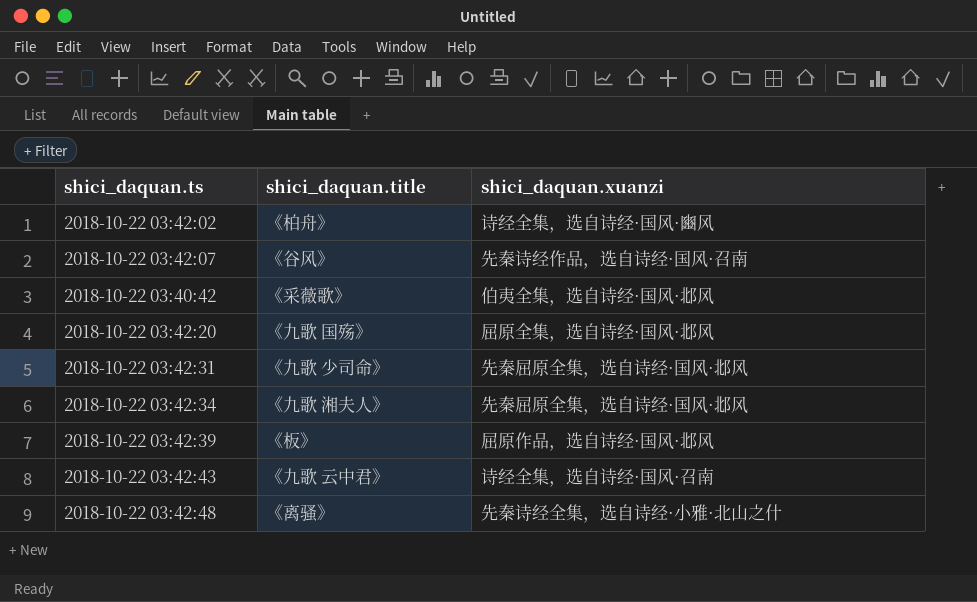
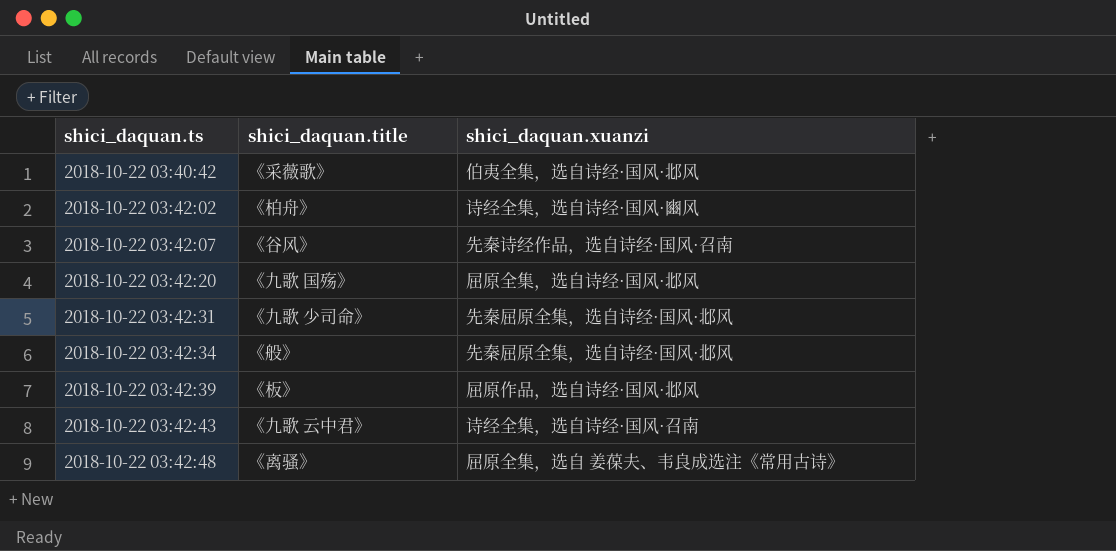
row order: none -> shici_daquan.ts ascending
2018-10-22 03:42:34 | shici_daquan.title: 《九歌 湘夫人》 -> 《般》
2018-10-22 03:42:48 | shici_daquan.xuanzi: 先秦诗经全集，选自诗经·小雅·北山之什 -> 屈原全集，选自 姜葆夫、韦良成选注《常用古诗》

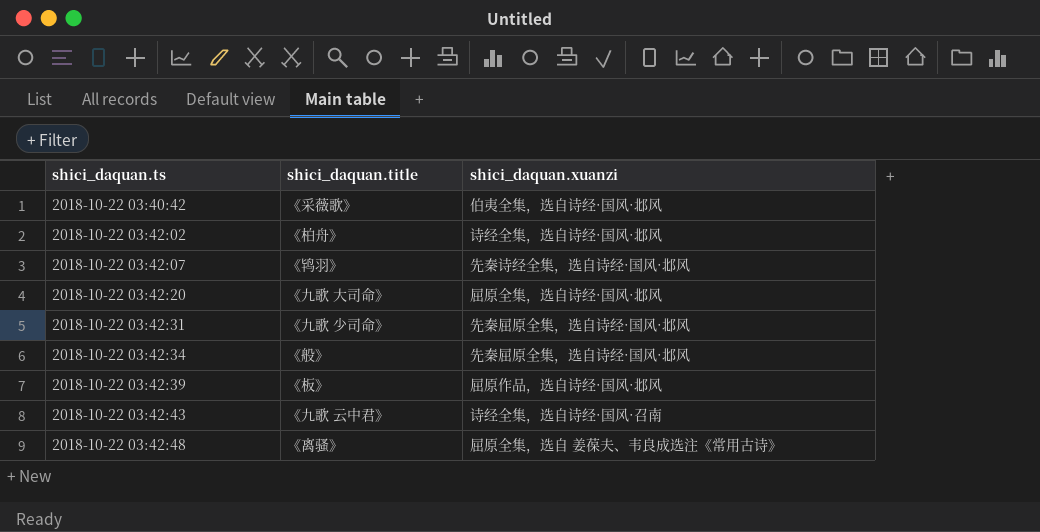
2018-10-22 03:42:02 | shici_daquan.xuanzi: 诗经全集，选自诗经·国风·豳风 -> 诗经全集，选自诗经·国风·邶风
2018-10-22 03:42:07 | shici_daquan.title: 《谷风》 -> 《鸨羽》
2018-10-22 03:42:07 | shici_daquan.xuanzi: 先秦诗经作品，选自诗经·国风·召南 -> 先秦诗经全集，选自诗经·国风·邶风
2018-10-22 03:42:20 | shici_daquan.title: 《九歌 国殇》 -> 《九歌 大司命》

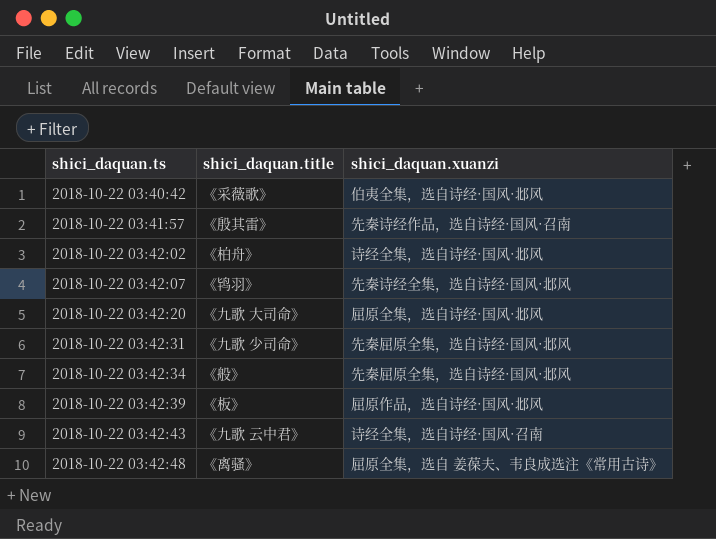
row 2018-10-22 03:41:57: none -> 《殷其雷》 | 先秦诗经作品，选自诗经·国风·召南

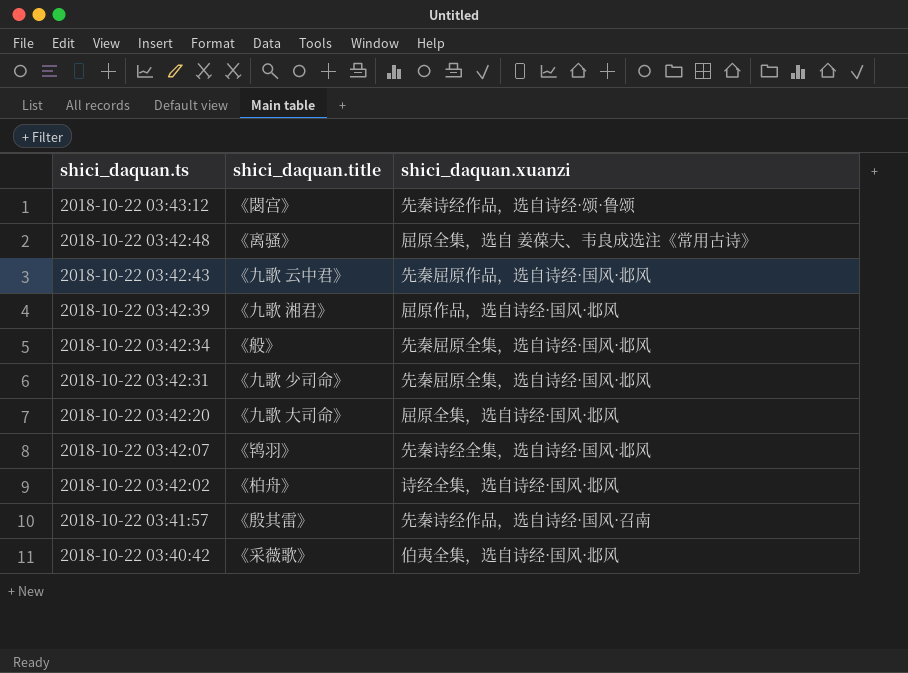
row order: shici_daquan.ts ascending -> shici_daquan.ts descending
row 2018-10-22 03:43:12: none -> 《閟宫》 | 先秦诗经作品，选自诗经·颂·鲁颂
2018-10-22 03:42:43 | shici_daquan.xuanzi: 诗经全集，选自诗经·国风·召南 -> 先秦屈原作品，选自诗经·国风·邶风
2018-10-22 03:42:39 | shici_daquan.title: 《板》 -> 《九歌 湘君》

